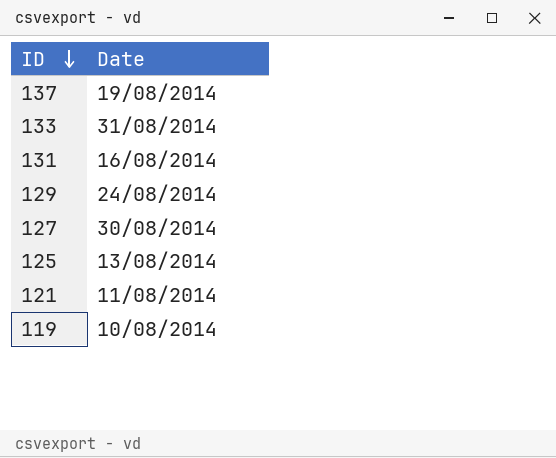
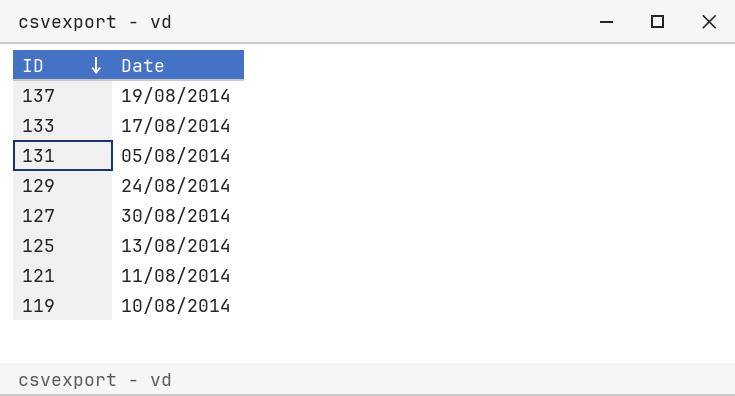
133 | Date: 31/08/2014 -> 17/08/2014
131 | Date: 16/08/2014 -> 05/08/2014

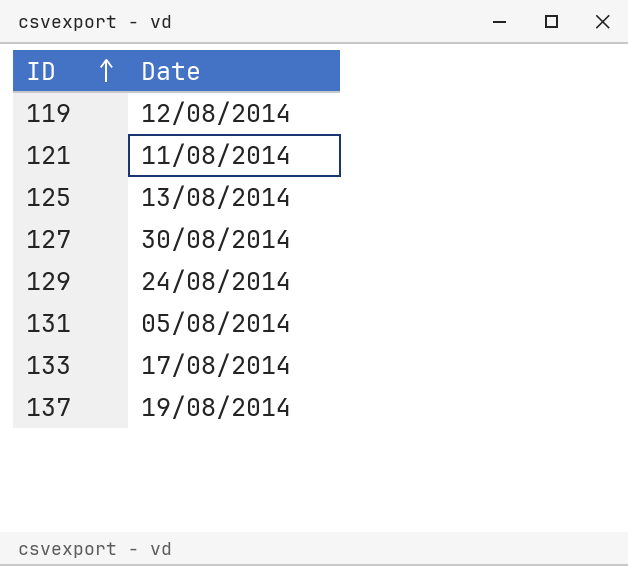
row order: ID descending -> ID ascending
119 | Date: 10/08/2014 -> 12/08/2014

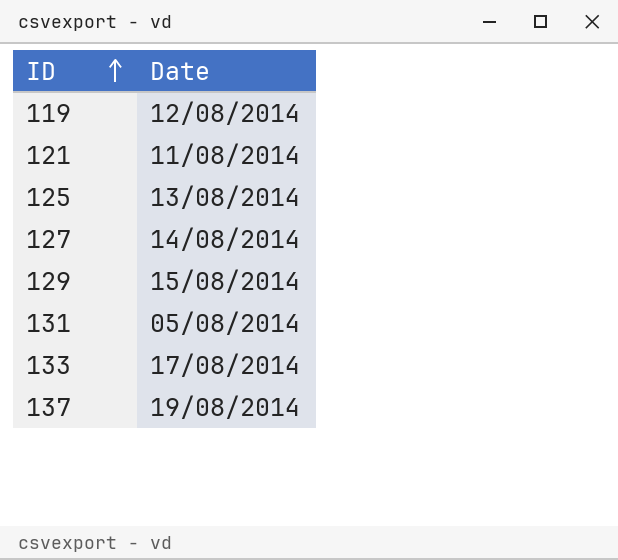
127 | Date: 30/08/2014 -> 14/08/2014
129 | Date: 24/08/2014 -> 15/08/2014

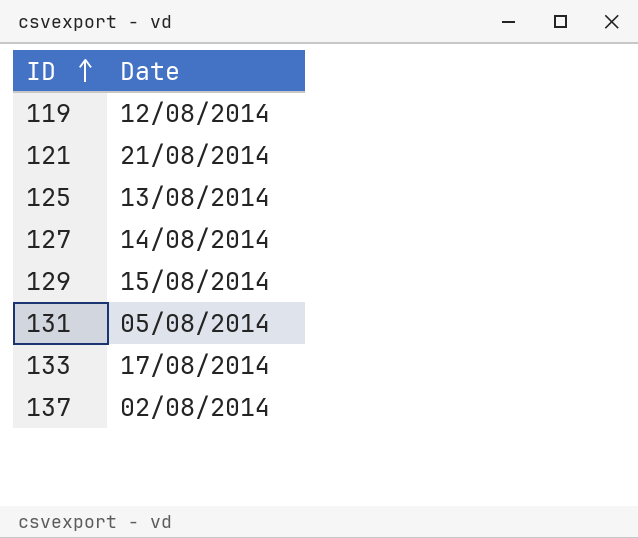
121 | Date: 11/08/2014 -> 21/08/2014
137 | Date: 19/08/2014 -> 02/08/2014

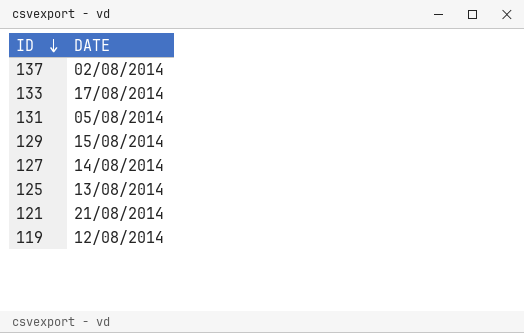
row order: ID ascending -> ID descending
column name: Date -> DATE

